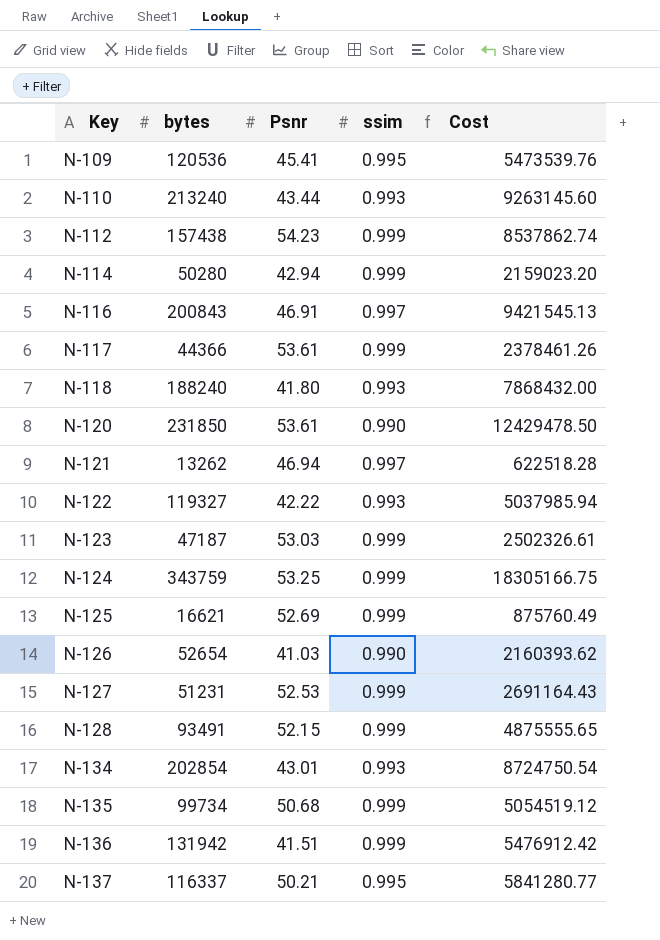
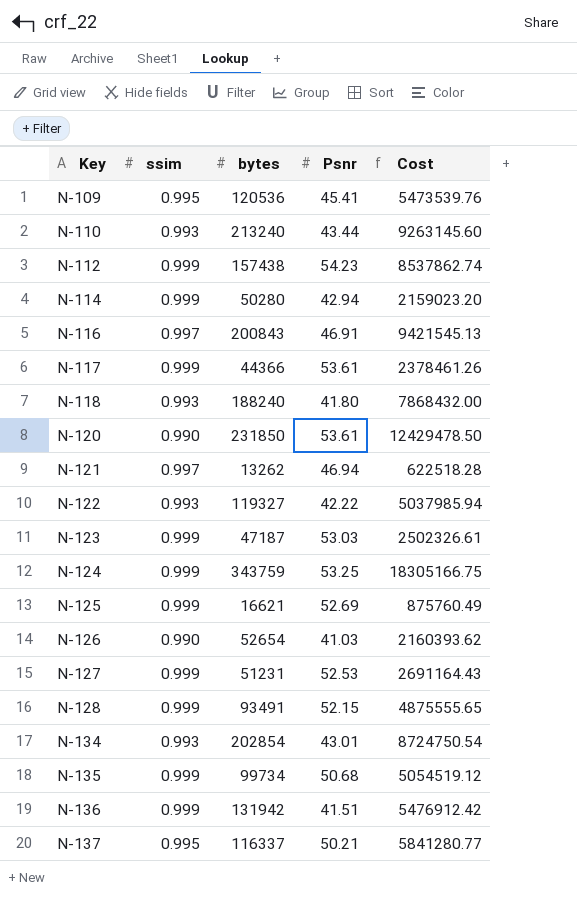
column ssim | position: 4 -> 2

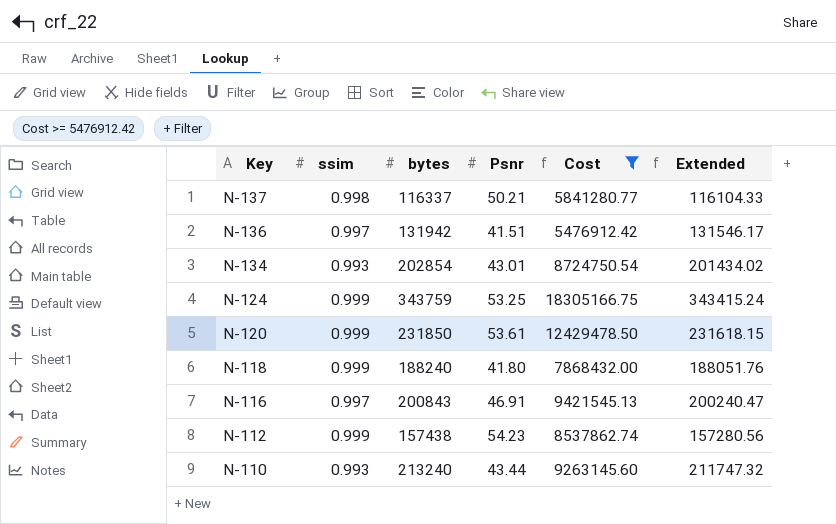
filter: none -> Cost >= 5476912.42
row order: Key ascending -> Key descending
column Extended | formula: none -> [ssim] * [bytes]
N-137 | ssim: 0.995 -> 0.998
N-136 | ssim: 0.999 -> 0.997
N-120 | ssim: 0.990 -> 0.999
N-118 | ssim: 0.993 -> 0.999

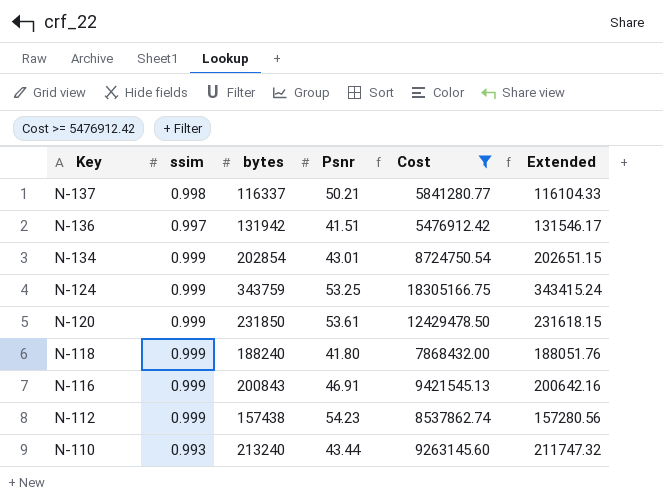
N-134 | ssim: 0.993 -> 0.999
N-134 | Extended: 201434.02 -> 202651.15
N-116 | ssim: 0.997 -> 0.999
N-116 | Extended: 200240.47 -> 200642.16

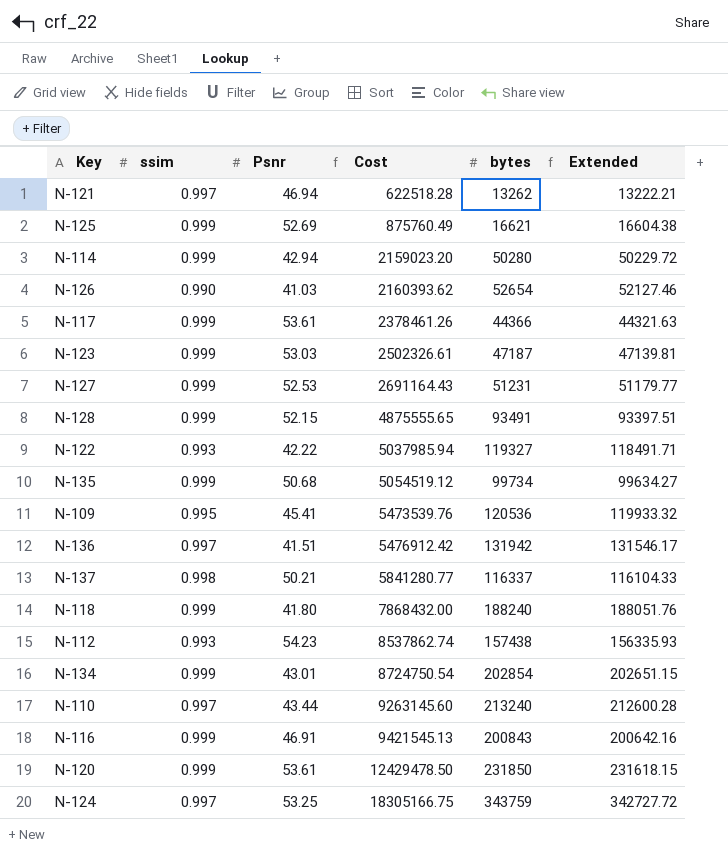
filter: Cost >= 5476912.42 -> none
row order: Key descending -> Cost ascending
column bytes | position: 3 -> 5
N-112 | ssim: 0.999 -> 0.993
N-112 | Extended: 157280.56 -> 156335.93
N-110 | ssim: 0.993 -> 0.997
N-110 | Extended: 211747.32 -> 212600.28
N-124 | ssim: 0.999 -> 0.997
N-124 | Extended: 343415.24 -> 342727.72

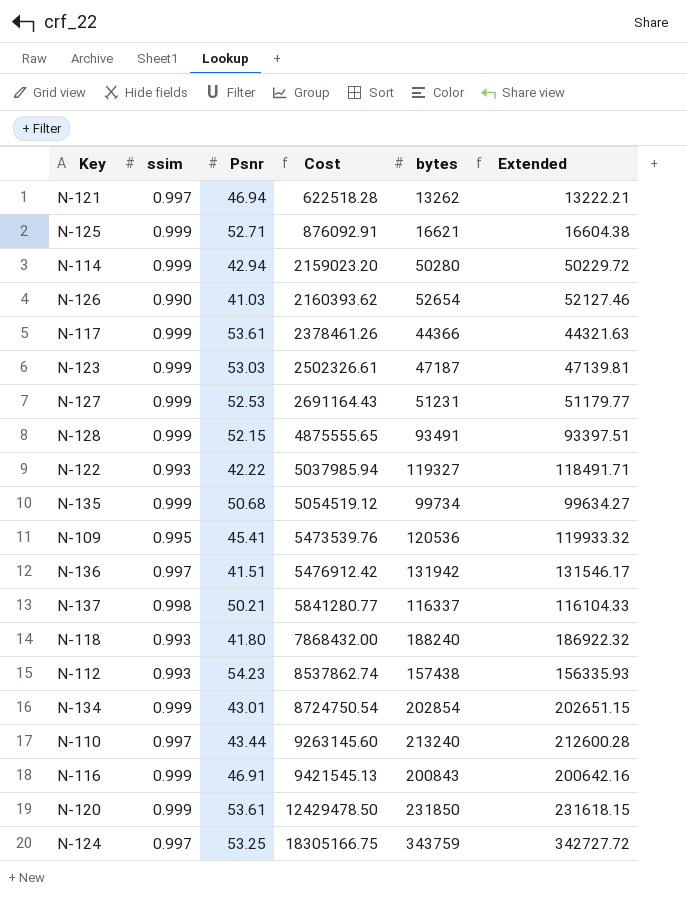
N-125 | Psnr: 52.69 -> 52.71
N-125 | Cost: 875760.49 -> 876092.91
N-118 | ssim: 0.999 -> 0.993
N-118 | Extended: 188051.76 -> 186922.32

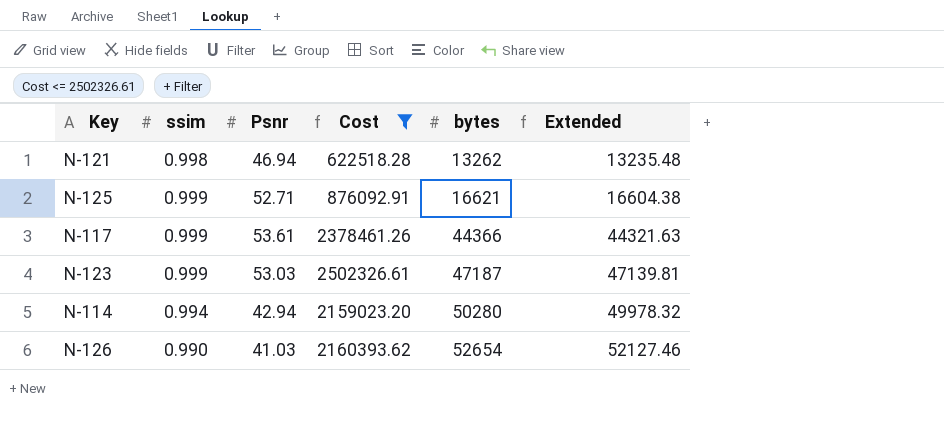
filter: none -> Cost <= 2502326.61
row order: Cost ascending -> bytes ascending
N-121 | ssim: 0.997 -> 0.998
N-121 | Extended: 13222.21 -> 13235.48
N-114 | ssim: 0.999 -> 0.994
N-114 | Extended: 50229.72 -> 49978.32

